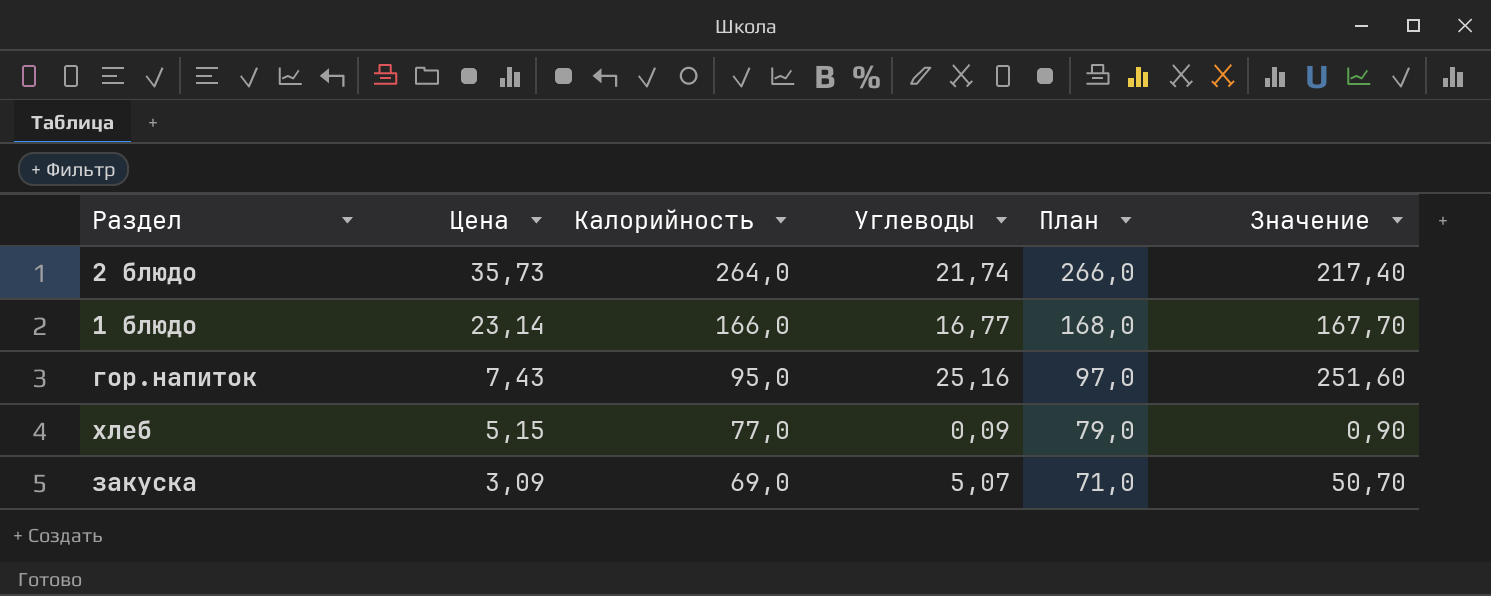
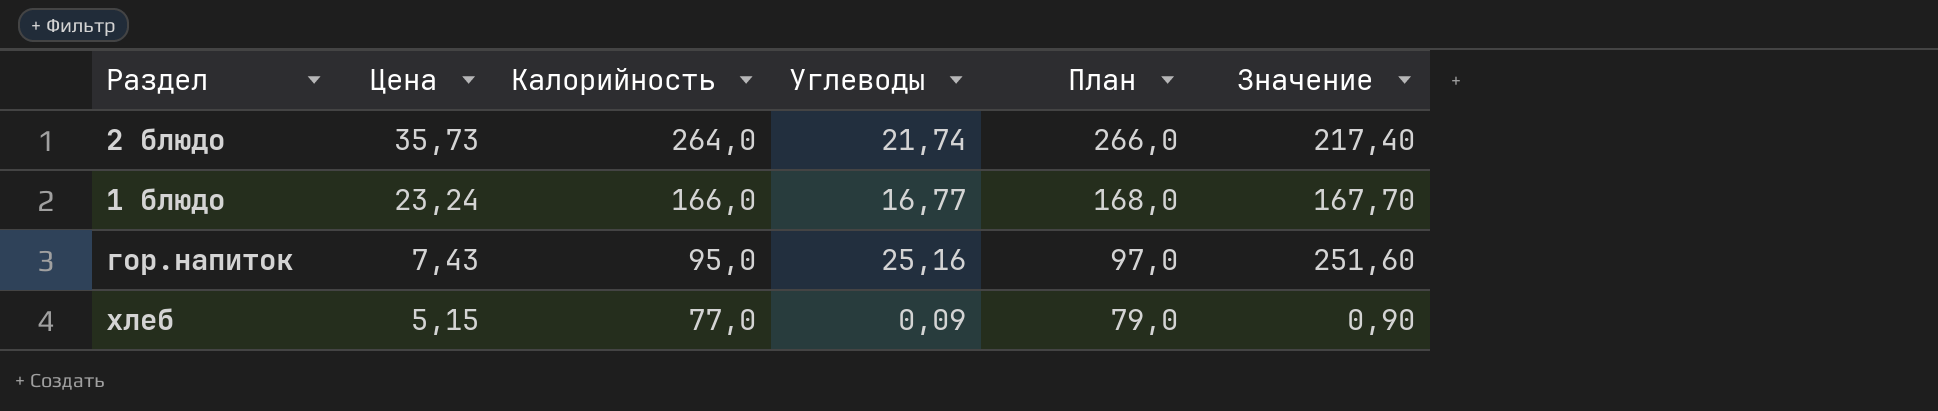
row закуска: 3,09 | 69,0 | 5,07 | 71,0 | 50,70 -> none
1 блюдо | Цена: 23,14 -> 23,24

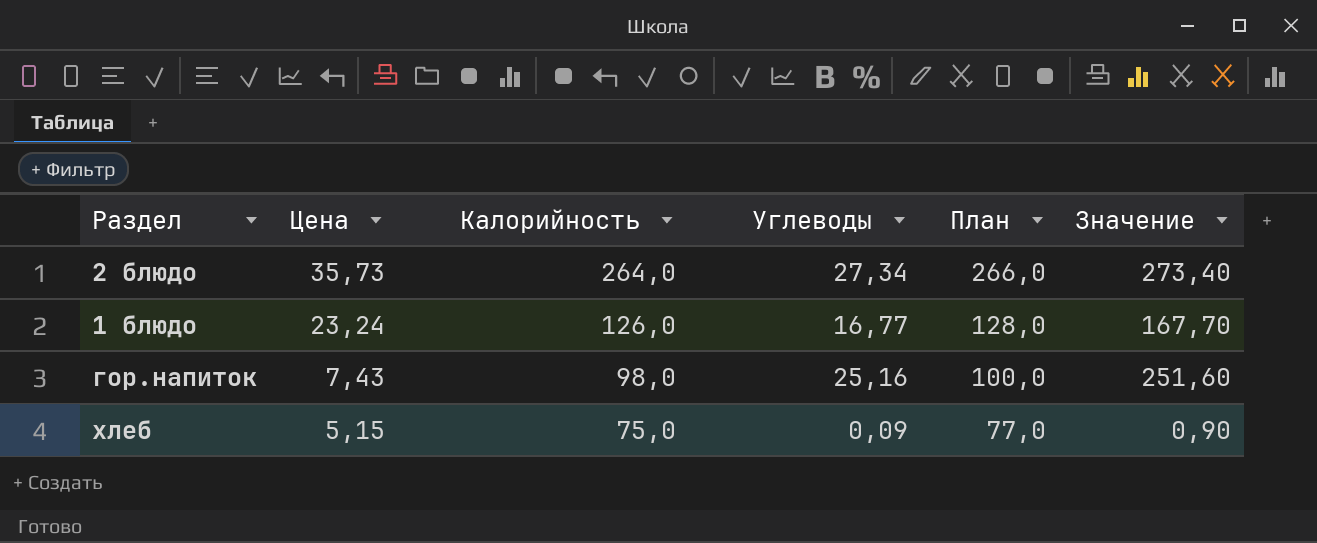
2 блюдо | Углеводы: 21,74 -> 27,34
2 блюдо | Значение: 217,40 -> 273,40
1 блюдо | Калорийность: 166,0 -> 126,0
1 блюдо | План: 168,0 -> 128,0
гор.напиток | Калорийность: 95,0 -> 98,0
гор.напиток | План: 97,0 -> 100,0
хлеб | Калорийность: 77,0 -> 75,0
хлеб | План: 79,0 -> 77,0

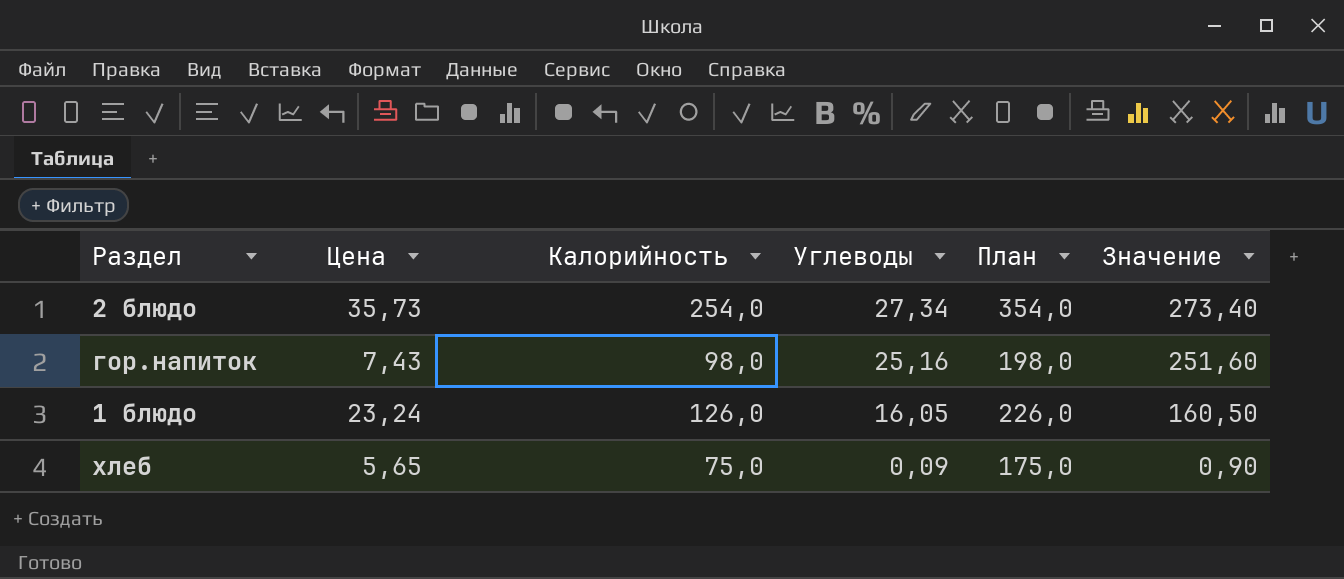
row order: Цена descending -> Углеводы descending
column План | formula: [Калорийность] + 2 -> [Калорийность] + 100
2 блюдо | Калорийность: 264,0 -> 254,0
1 блюдо | Углеводы: 16,77 -> 16,05
1 блюдо | Значение: 167,70 -> 160,50
хлеб | Цена: 5,15 -> 5,65

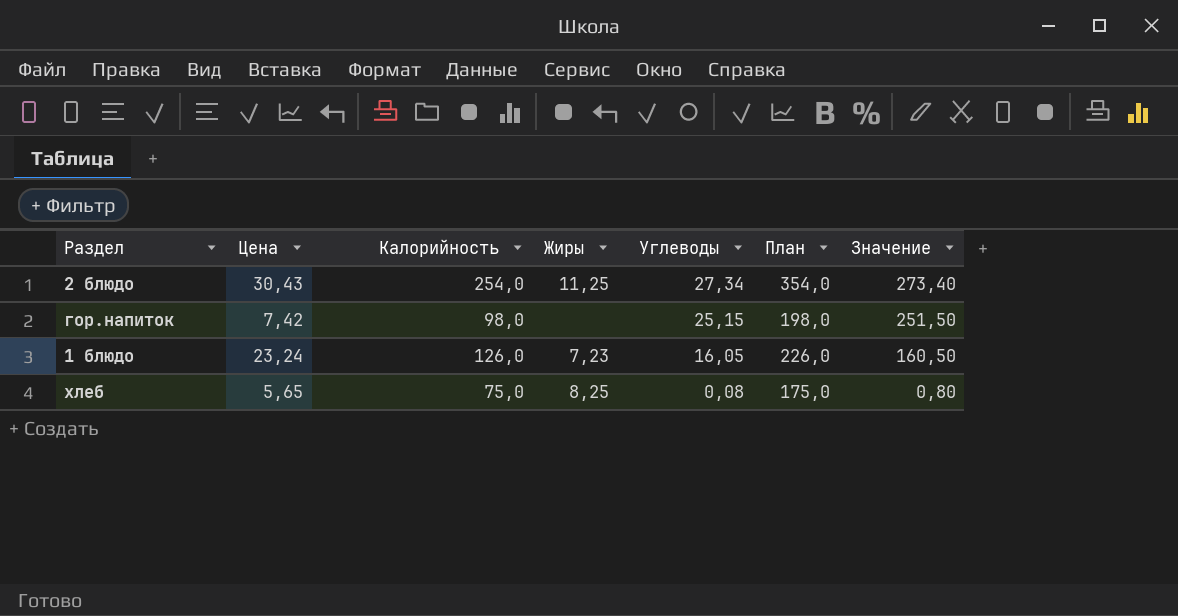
column Жиры | position: none -> 4
2 блюдо | Цена: 35,73 -> 30,43
гор.напиток | Цена: 7,43 -> 7,42
гор.напиток | Углеводы: 25,16 -> 25,15
гор.напиток | Значение: 251,60 -> 251,50
хлеб | Углеводы: 0,09 -> 0,08
хлеб | Значение: 0,90 -> 0,80

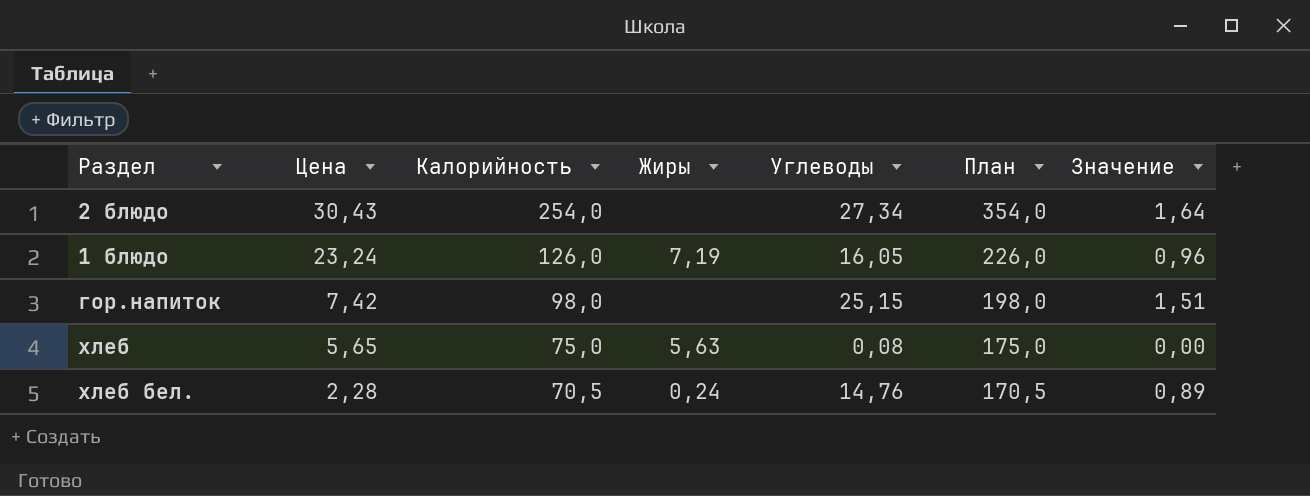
row order: Углеводы descending -> Цена descending
column Значение | formula: [Углеводы] * 10 -> [Углеводы] * 0,06
2 блюдо | Жиры: 11,25 -> none
1 блюдо | Жиры: 7,23 -> 7,19
хлеб | Жиры: 8,25 -> 5,63
row хлеб бел.: none -> 2,28 | 70,5 | 0,24 | 14,76 | 170,5 | 0,89

